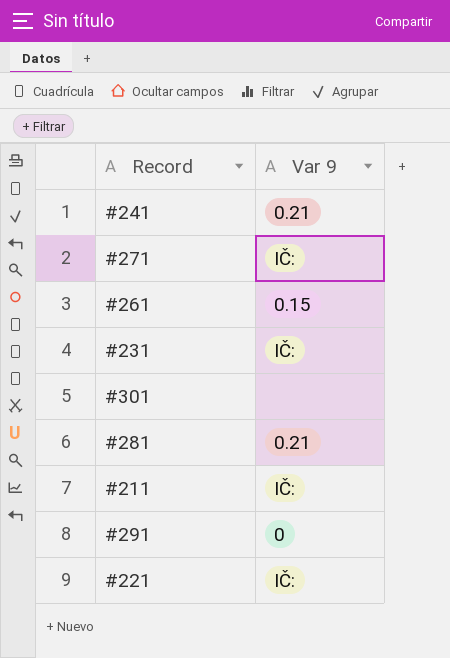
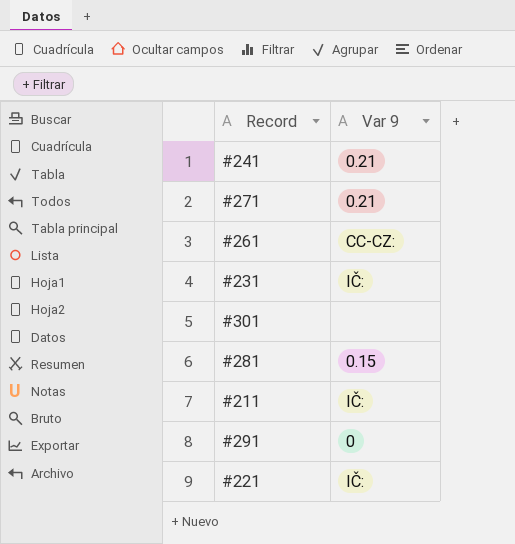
#271 | Var 9: IČ: -> 0.21
#261 | Var 9: 0.15 -> CC-CZ:
#281 | Var 9: 0.21 -> 0.15

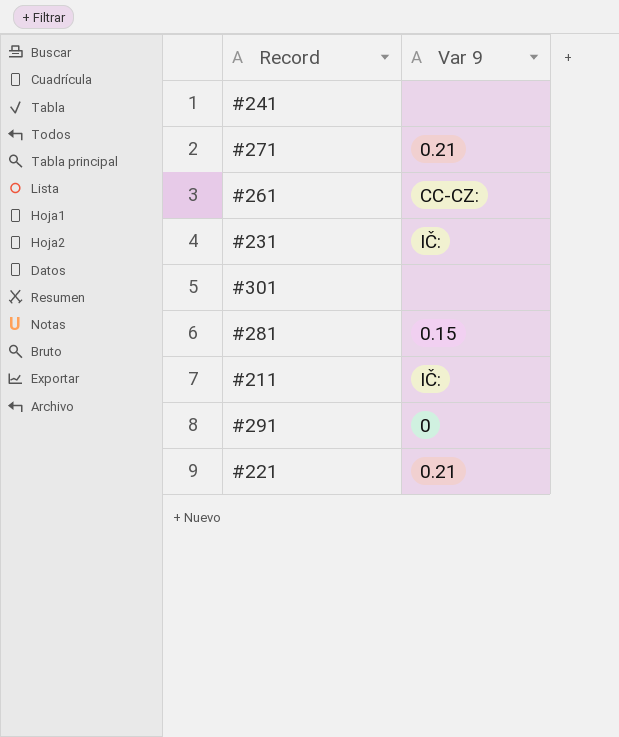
#241 | Var 9: 0.21 -> none
#221 | Var 9: IČ: -> 0.21

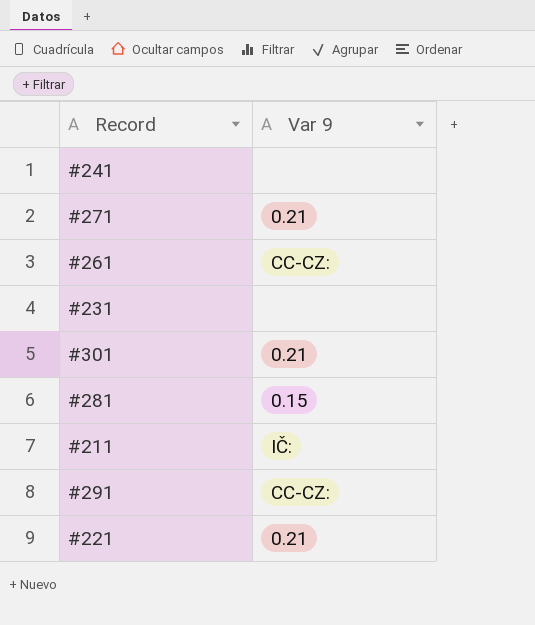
#231 | Var 9: IČ: -> none
#301 | Var 9: none -> 0.21
#291 | Var 9: 0 -> CC-CZ:

